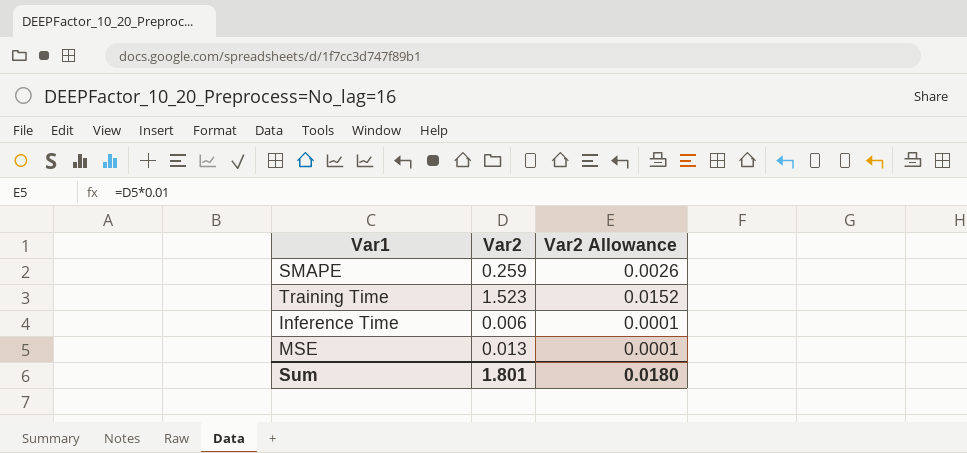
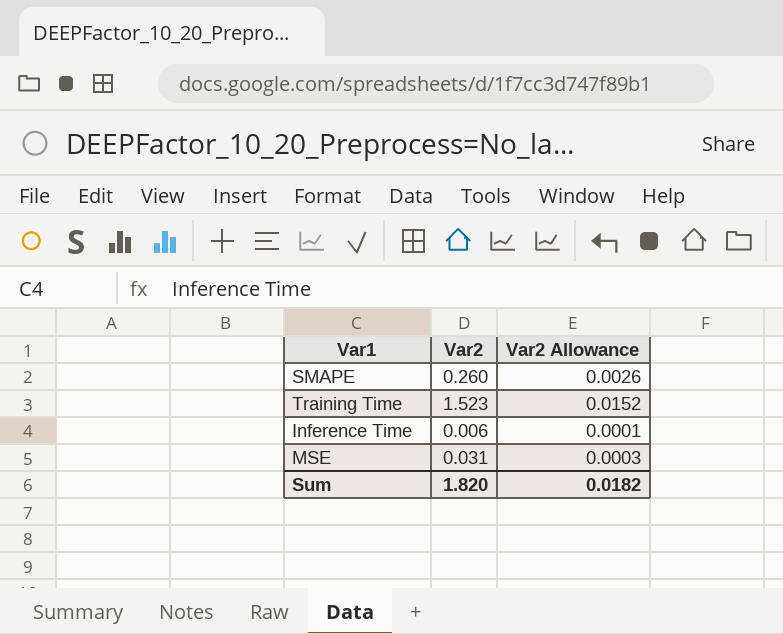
SMAPE | Var2: 0.259 -> 0.260
MSE | Var2: 0.013 -> 0.031
MSE | Var2 Allowance: 0.0001 -> 0.0003
Sum | Var2: 1.801 -> 1.820
Sum | Var2 Allowance: 0.0180 -> 0.0182

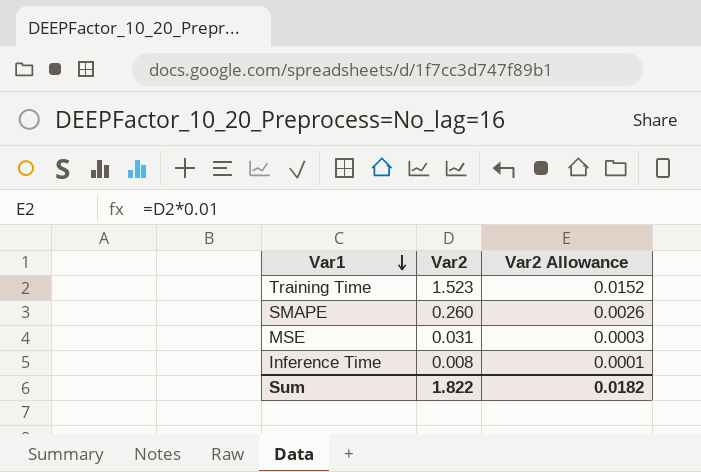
row order: none -> Var1 descending
Inference Time | Var2: 0.006 -> 0.008
Sum | Var2: 1.820 -> 1.822

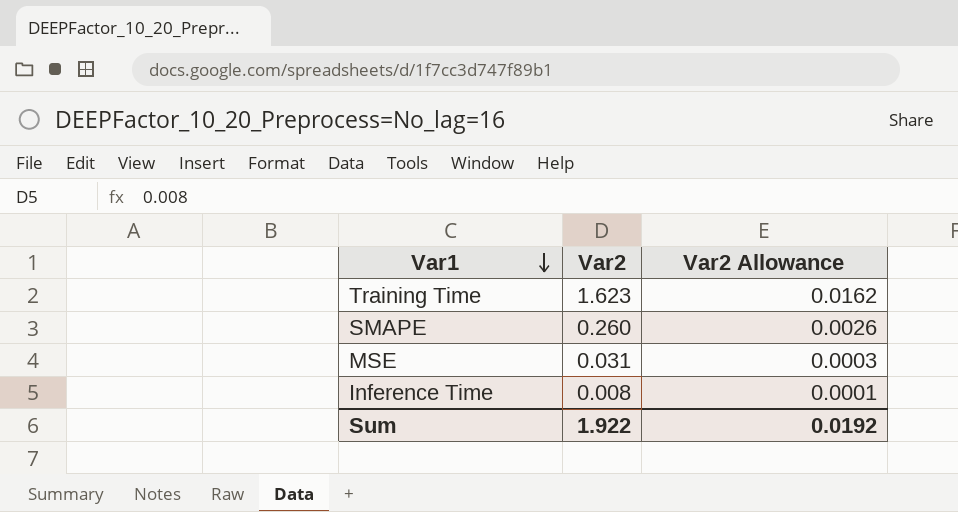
Training Time | Var2: 1.523 -> 1.623
Training Time | Var2 Allowance: 0.0152 -> 0.0162
Sum | Var2: 1.822 -> 1.922
Sum | Var2 Allowance: 0.0182 -> 0.0192

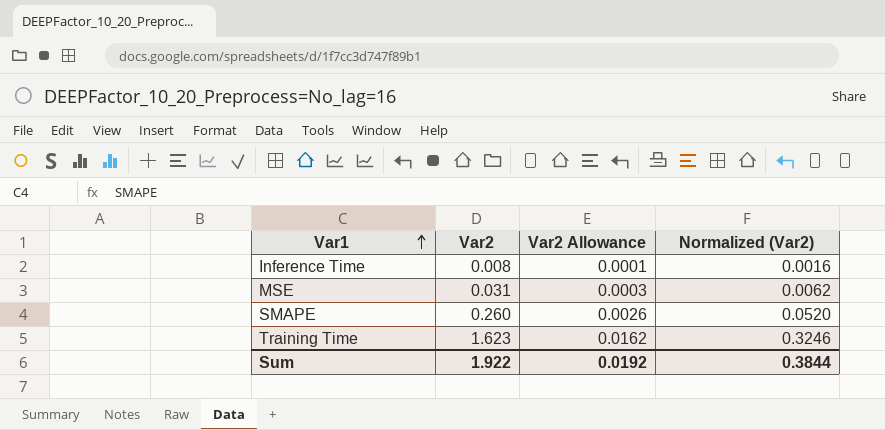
row order: Var1 descending -> Var1 ascending
column Normalized (Var2) | formula: none -> [Var2] * 0.2

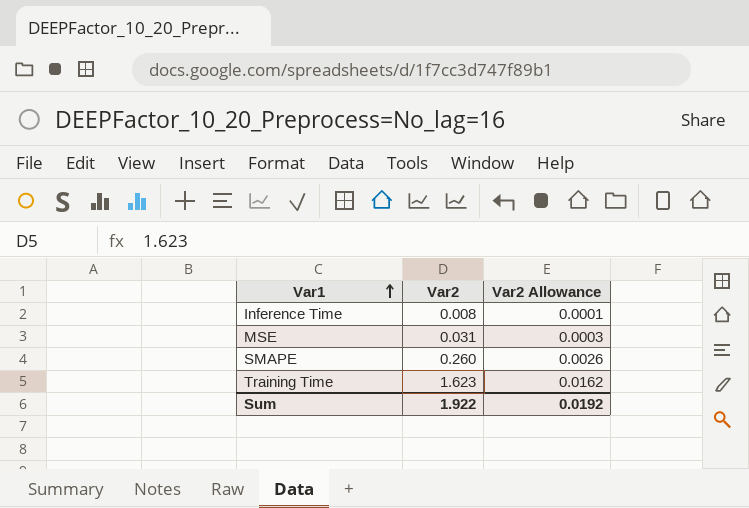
column Normalized (Var2) | formula: [Var2] * 0.2 -> none

